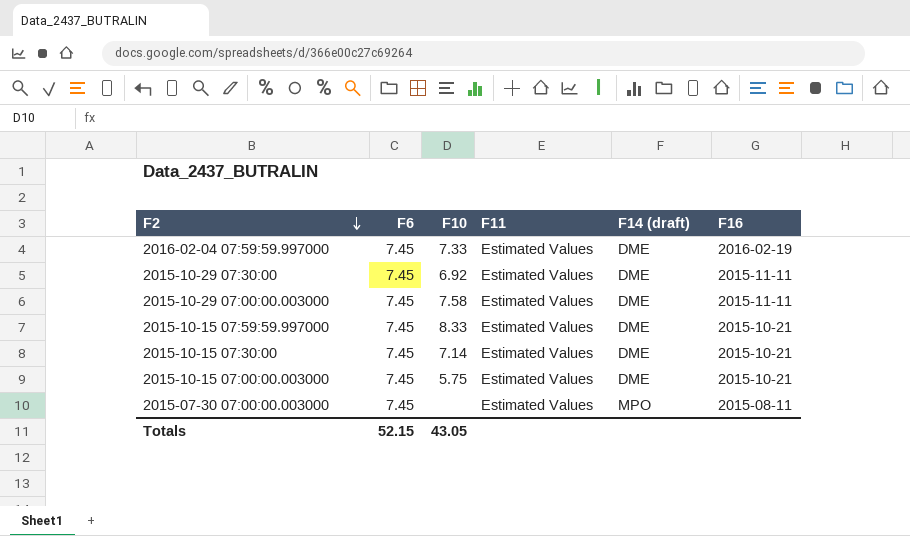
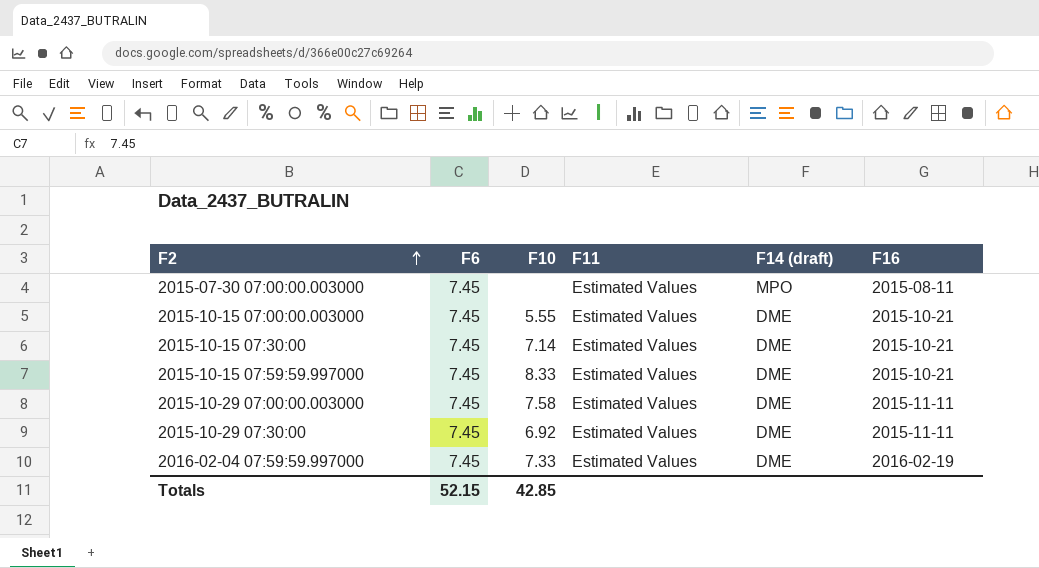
row order: F2 descending -> F2 ascending
2015-10-15 07:00:00.003000 | F10: 5.75 -> 5.55
Totals | F10: 43.05 -> 42.85

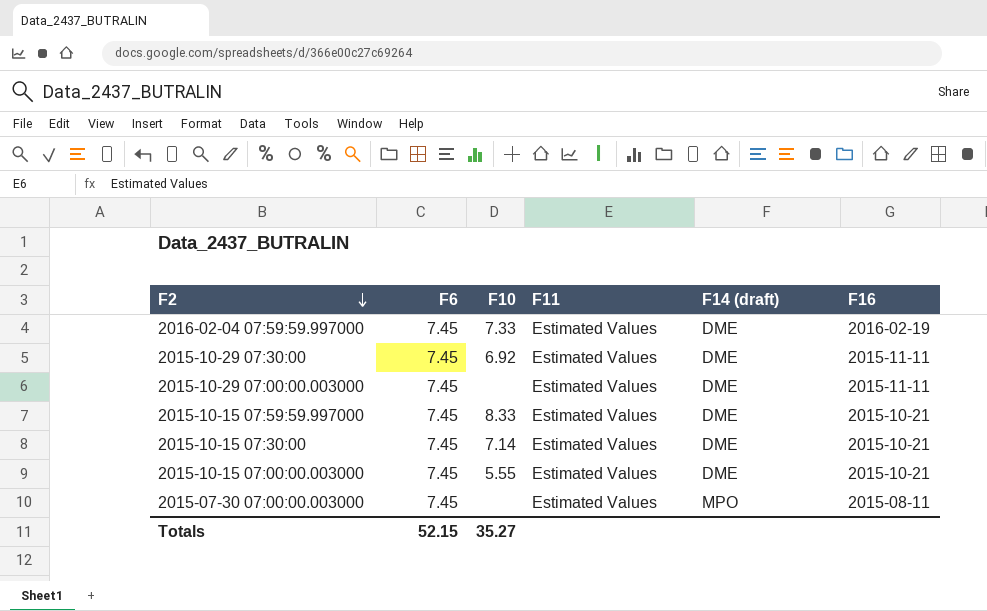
row order: F2 ascending -> F2 descending
2015-10-29 07:00:00.003000 | F10: 7.58 -> none
Totals | F10: 42.85 -> 35.27

